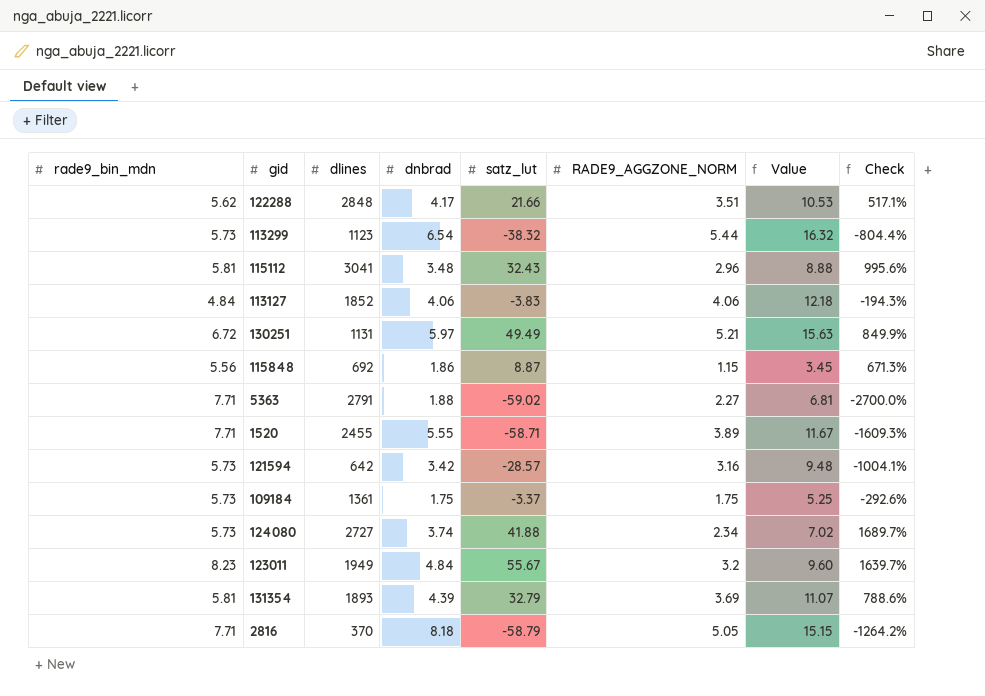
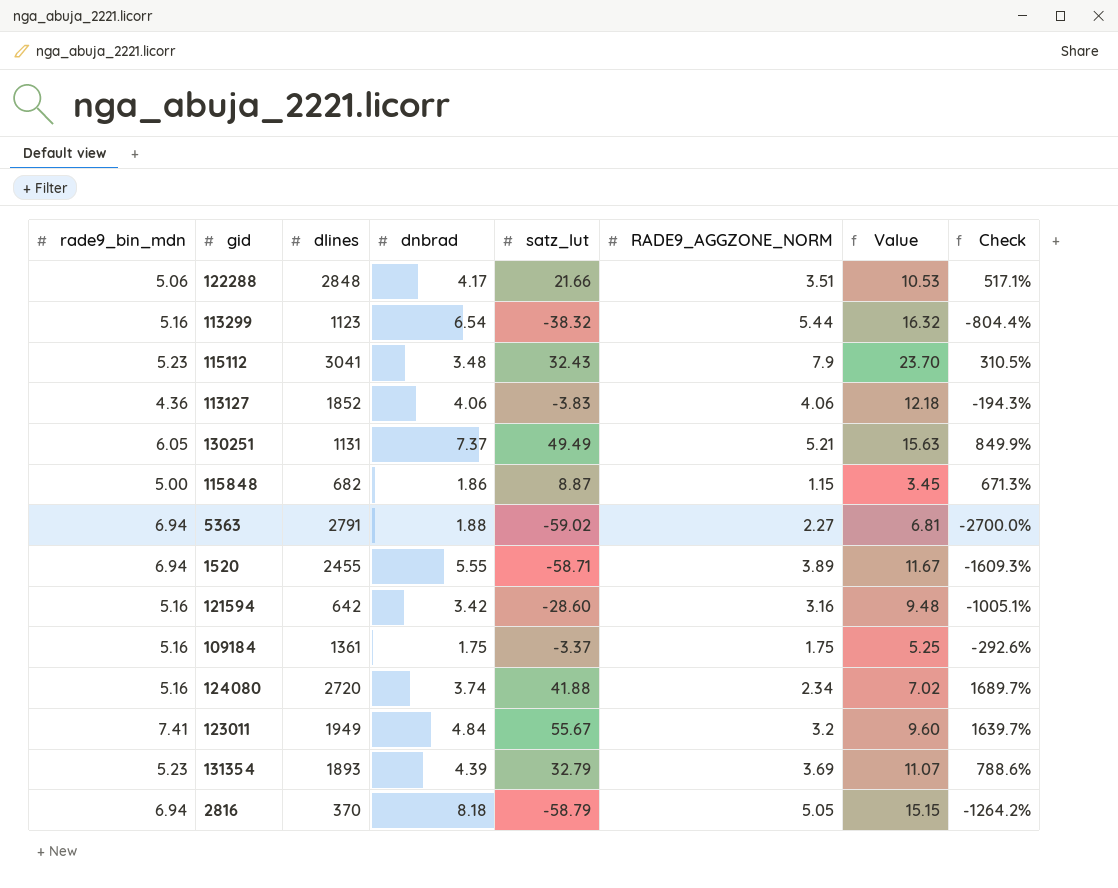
122288 | rade9_bin_mdn: 5.62 -> 5.06
113299 | rade9_bin_mdn: 5.73 -> 5.16
115112 | rade9_bin_mdn: 5.81 -> 5.23
115112 | RADE9_AGGZONE_NORM: 2.96 -> 7.9
115112 | Value: 8.88 -> 23.70
115112 | Check: 995.6% -> 310.5%
113127 | rade9_bin_mdn: 4.84 -> 4.36
130251 | rade9_bin_mdn: 6.72 -> 6.05
130251 | dnbrad: 5.97 -> 7.37
115848 | rade9_bin_mdn: 5.56 -> 5.00
115848 | dlines: 692 -> 682
5363 | rade9_bin_mdn: 7.71 -> 6.94
1520 | rade9_bin_mdn: 7.71 -> 6.94
121594 | rade9_bin_mdn: 5.73 -> 5.16
121594 | satz_lut: -28.57 -> -28.60
121594 | Check: -1004.1% -> -1005.1%
109184 | rade9_bin_mdn: 5.73 -> 5.16
124080 | rade9_bin_mdn: 5.73 -> 5.16
124080 | dlines: 2727 -> 2720
123011 | rade9_bin_mdn: 8.23 -> 7.41
131354 | rade9_bin_mdn: 5.81 -> 5.23
2816 | rade9_bin_mdn: 7.71 -> 6.94

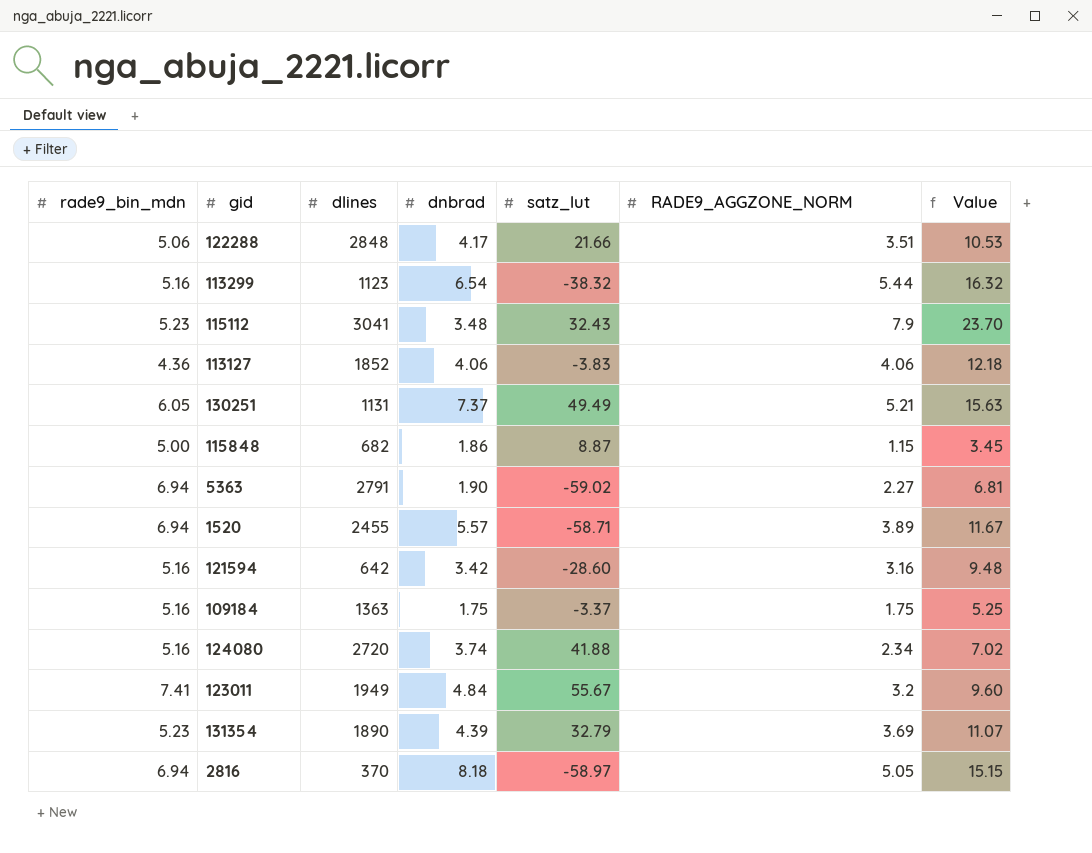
column Check | formula: ([satz_lut] - [RADE9_AGGZONE_NORM]) / [RADE9_AGGZONE_NORM] -> none
5363 | dnbrad: 1.88 -> 1.90
1520 | dnbrad: 5.55 -> 5.57
109184 | dlines: 1361 -> 1363
131354 | dlines: 1893 -> 1890
2816 | satz_lut: -58.79 -> -58.97

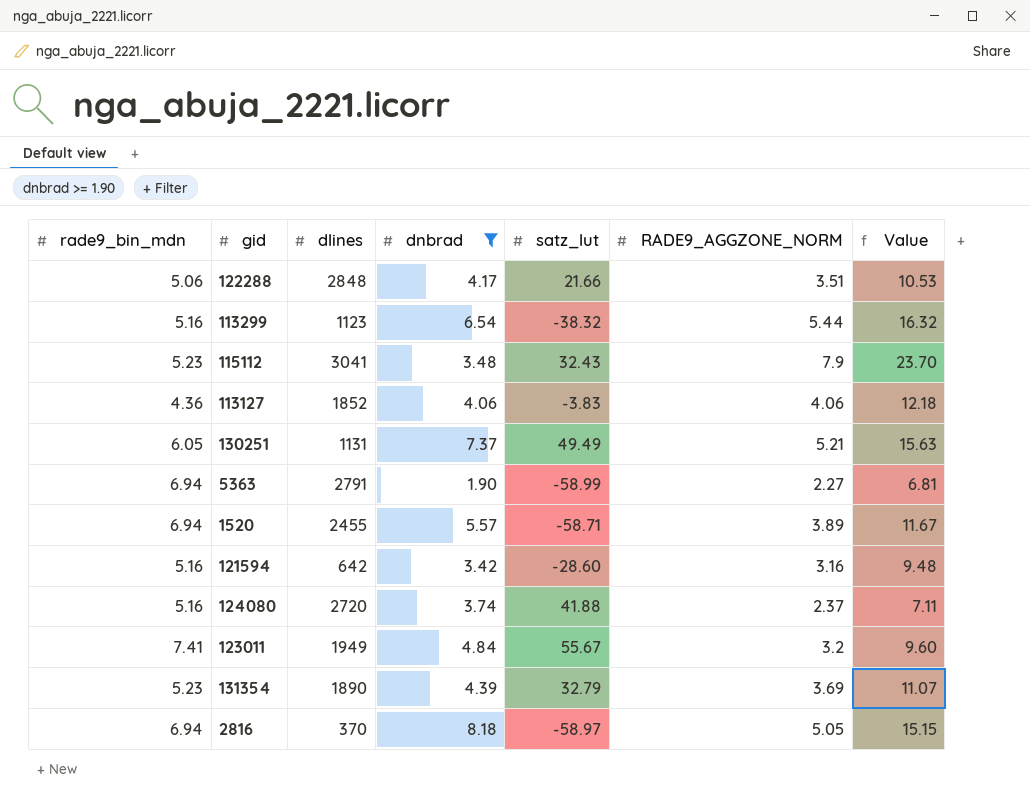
filter: none -> dnbrad >= 1.90
5363 | satz_lut: -59.02 -> -58.99
124080 | RADE9_AGGZONE_NORM: 2.34 -> 2.37
124080 | Value: 7.02 -> 7.11

